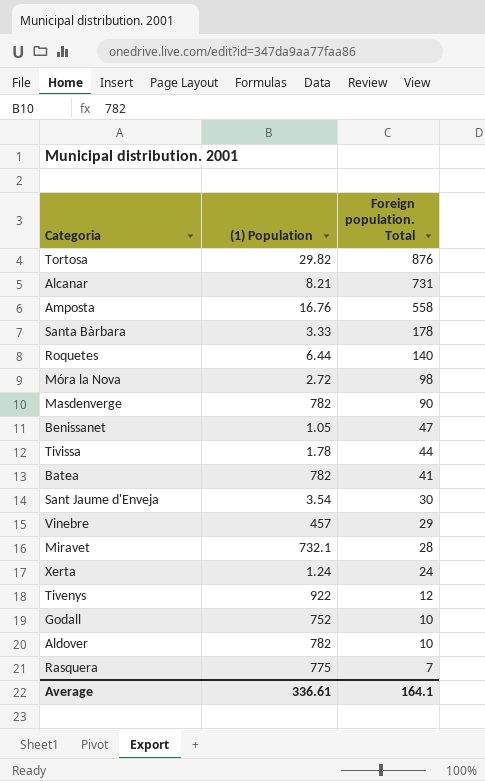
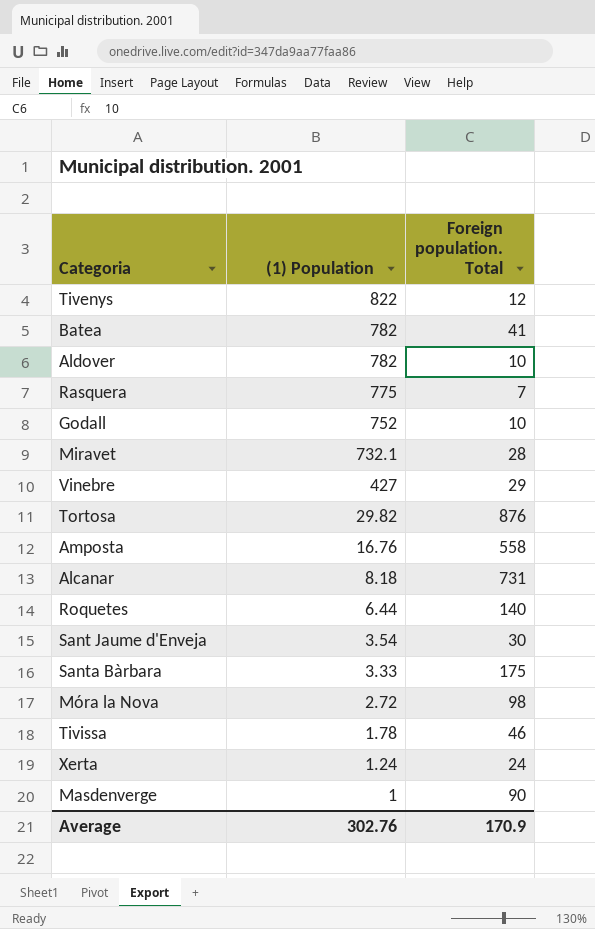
row order: Foreign population. Total descending -> (1) Population descending
row Benissanet: 1.05 | 47 -> none
Tivenys | (1) Population: 922 -> 822
Vinebre | (1) Population: 457 -> 427
Alcanar | (1) Population: 8.21 -> 8.18
Santa Bàrbara | Foreign population. Total: 178 -> 175
Tivissa | Foreign population. Total: 44 -> 46
Masdenverge | (1) Population: 782 -> 1
Average | (1) Population: 336.61 -> 302.76
Average | Foreign population. Total: 164.1 -> 170.9

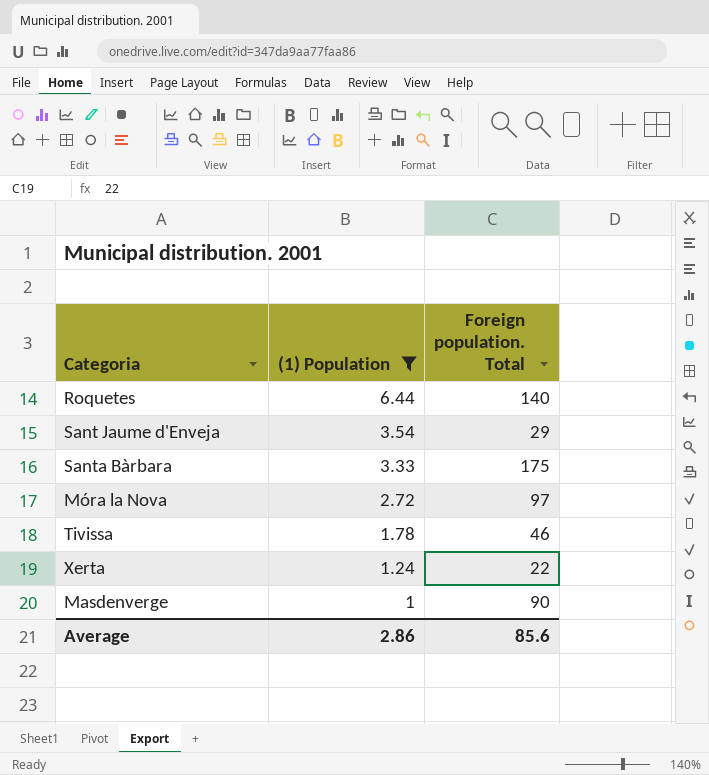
filter: none -> (1) Population <= 6.44
Sant Jaume d'Enveja | Foreign population. Total: 30 -> 29
Móra la Nova | Foreign population. Total: 98 -> 97
Xerta | Foreign population. Total: 24 -> 22
Average | (1) Population: 302.76 -> 2.86
Average | Foreign population. Total: 170.9 -> 85.6

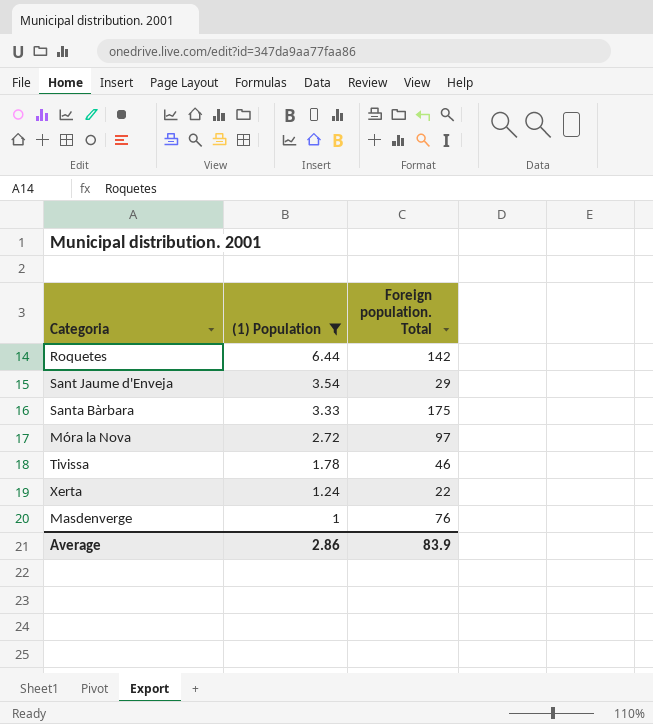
Roquetes | Foreign population. Total: 140 -> 142
Masdenverge | Foreign population. Total: 90 -> 76
Average | Foreign population. Total: 85.6 -> 83.9

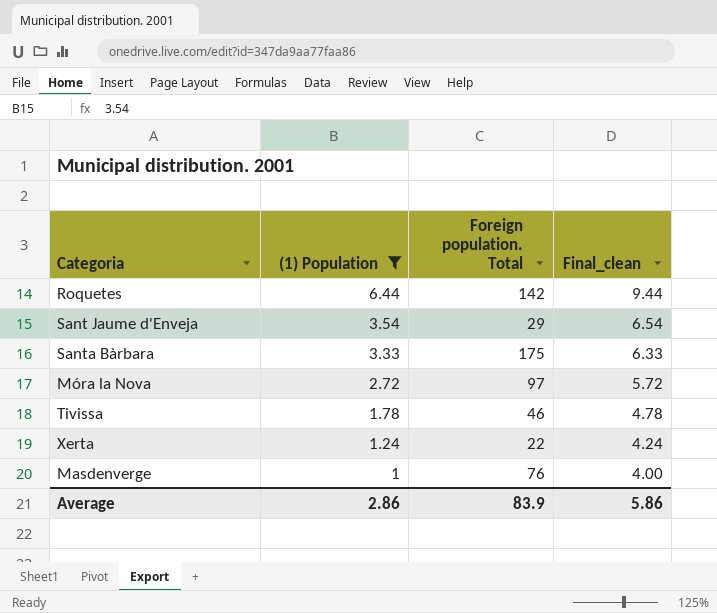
column Final_clean | formula: none -> [(1) Population] + 3

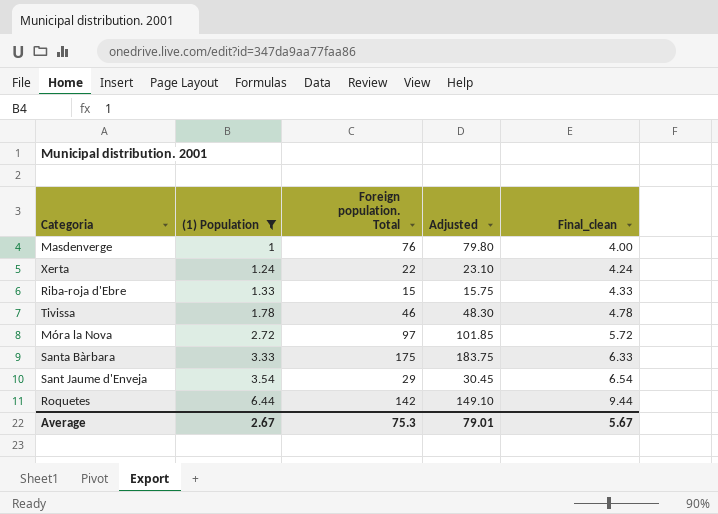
row order: (1) Population descending -> (1) Population ascending
column Adjusted | formula: none -> [Foreign population. Total] * 1.05
row Riba-roja d'Ebre: none -> 1.33 | 15 | 15.75 | 4.33
Average | (1) Population: 2.86 -> 2.67
Average | Foreign population. Total: 83.9 -> 75.3
Average | Final_clean: 5.86 -> 5.67

